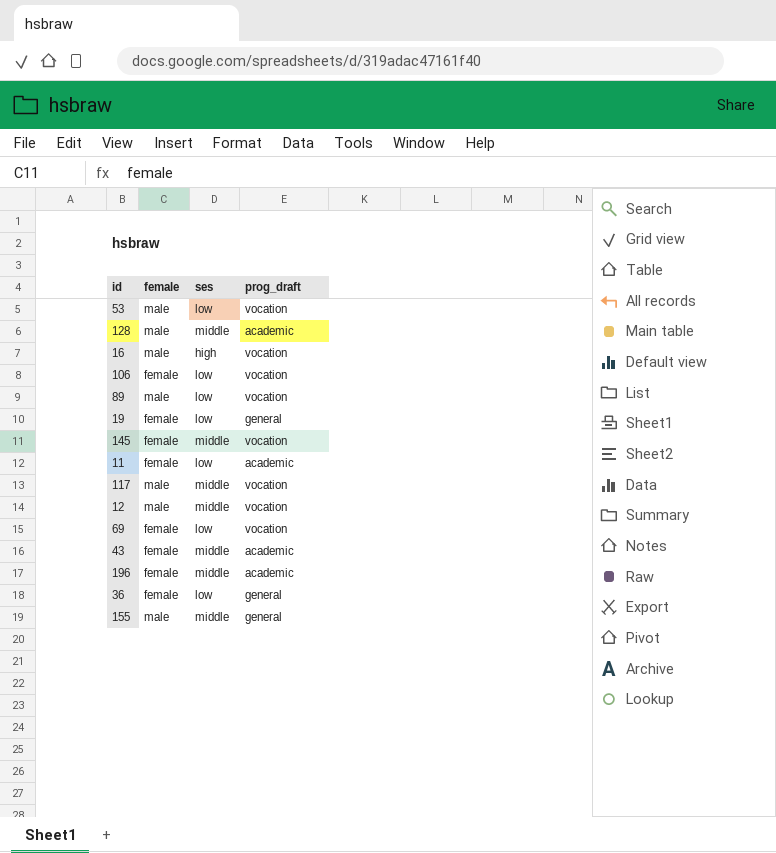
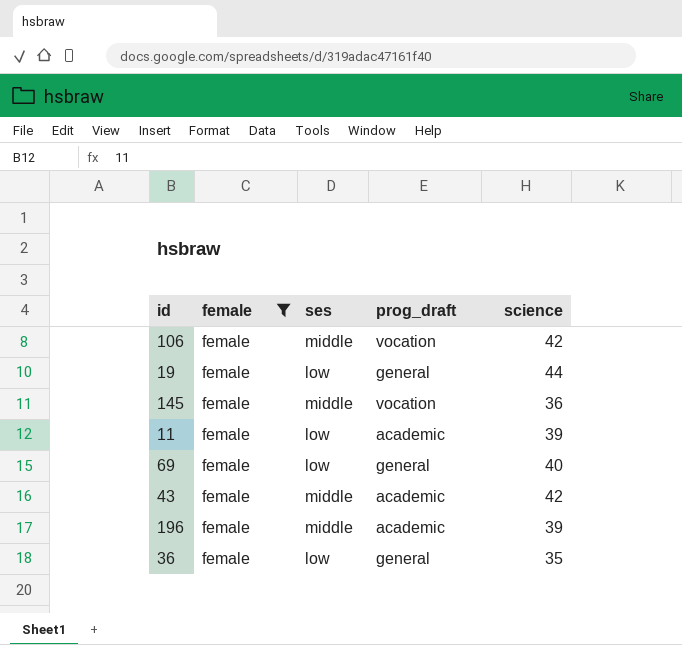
filter: none -> female = female
column science | position: none -> 5
106 | ses: low -> middle
69 | prog_draft: vocation -> general

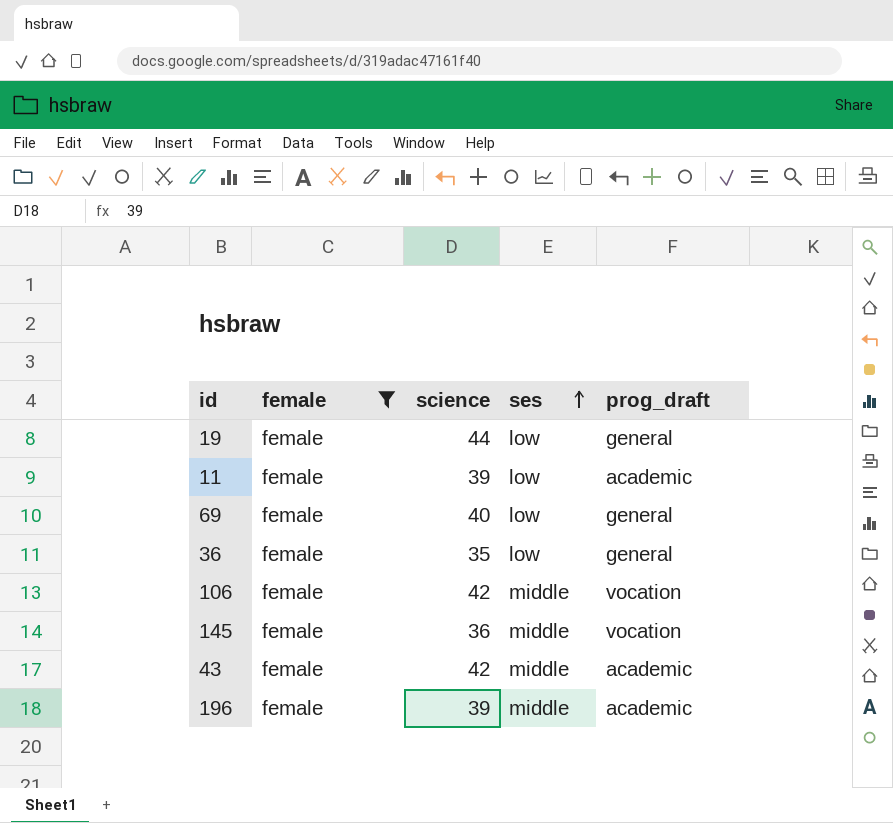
row order: none -> ses ascending
column science | position: 5 -> 3

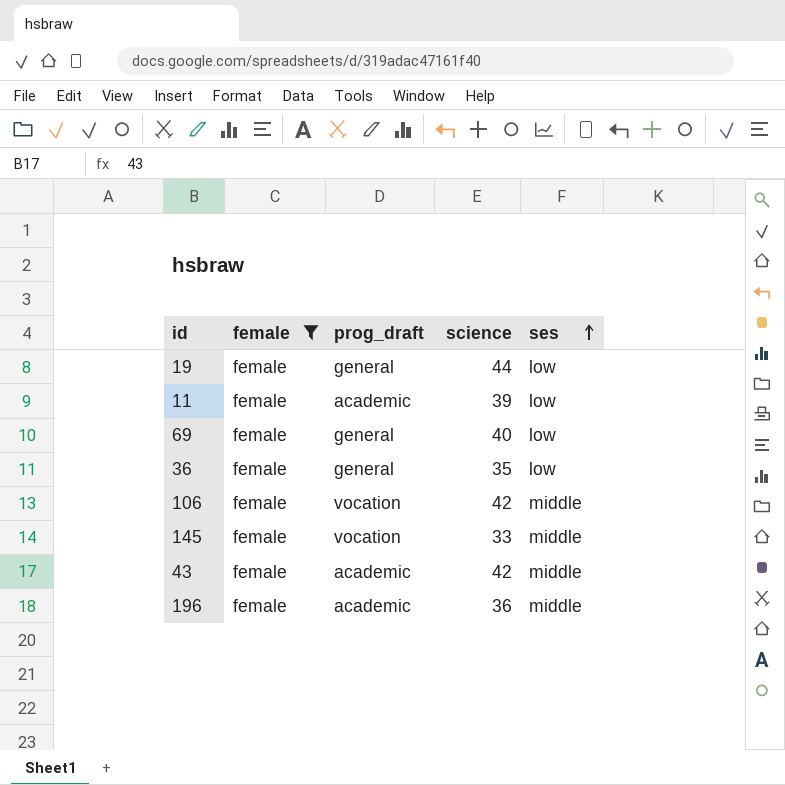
column prog_draft | position: 5 -> 3
145 | science: 36 -> 33
196 | science: 39 -> 36

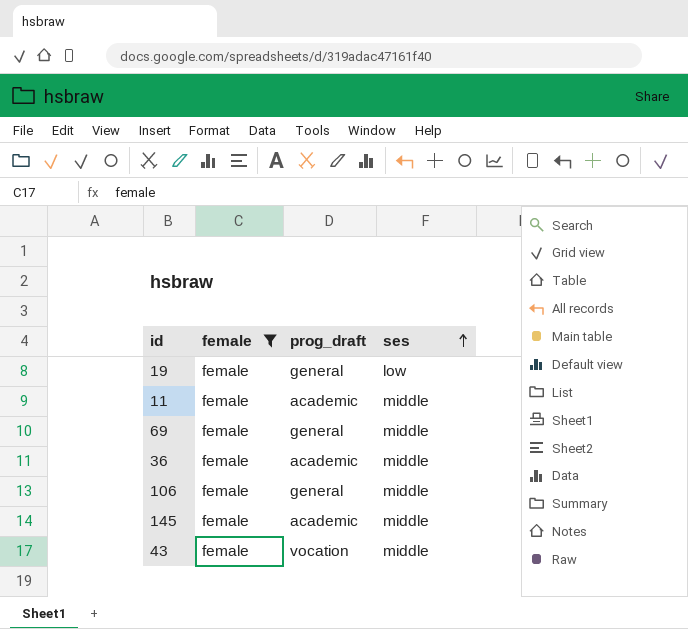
column science | position: 4 -> none
row 196: female | academic | 36 | middle -> none
11 | ses: low -> middle
69 | ses: low -> middle
36 | prog_draft: general -> academic
36 | ses: low -> middle
106 | prog_draft: vocation -> general
145 | prog_draft: vocation -> academic
43 | prog_draft: academic -> vocation

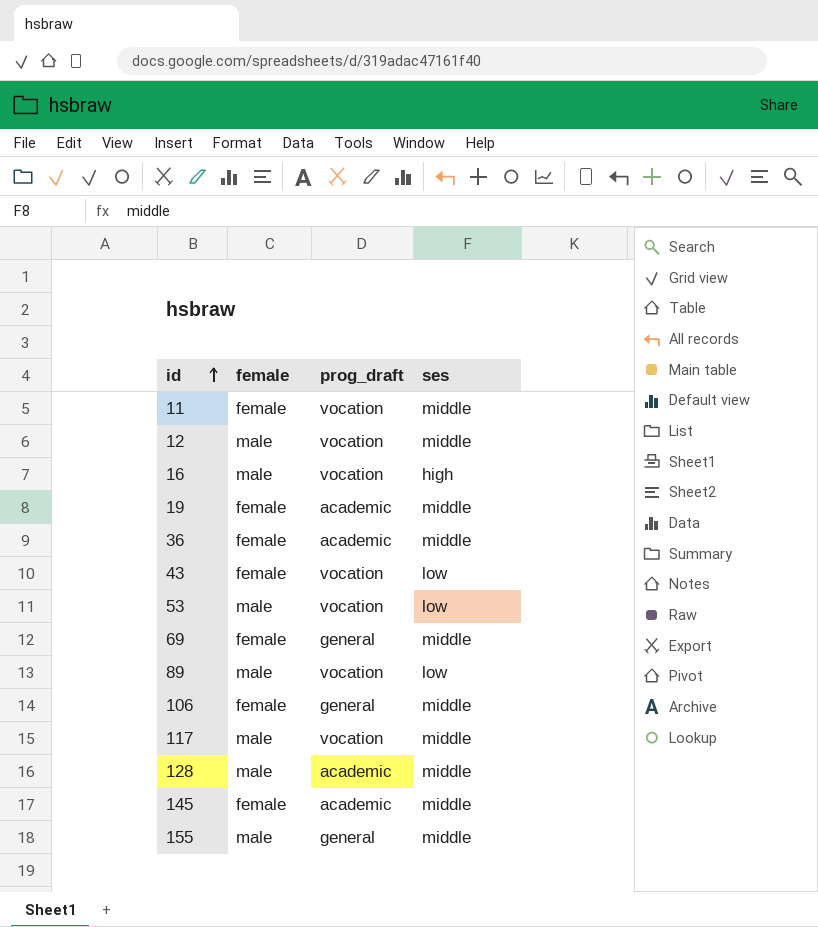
filter: female = female -> none
row order: ses ascending -> id ascending
11 | prog_draft: academic -> vocation
19 | prog_draft: general -> academic
19 | ses: low -> middle
43 | ses: middle -> low

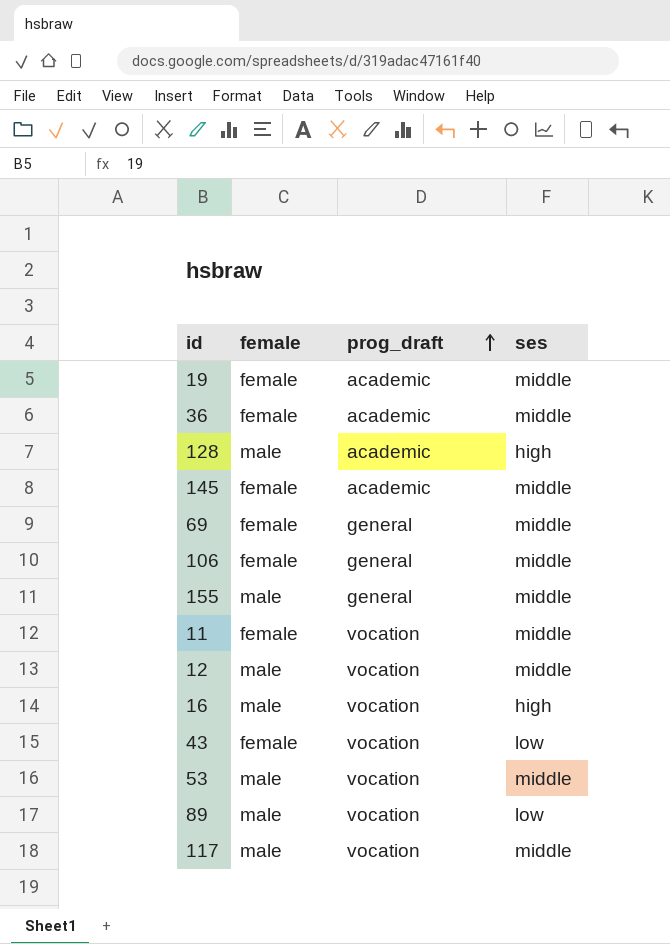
row order: id ascending -> prog_draft ascending
128 | ses: middle -> high
53 | ses: low -> middle

